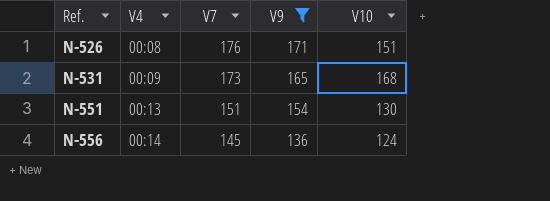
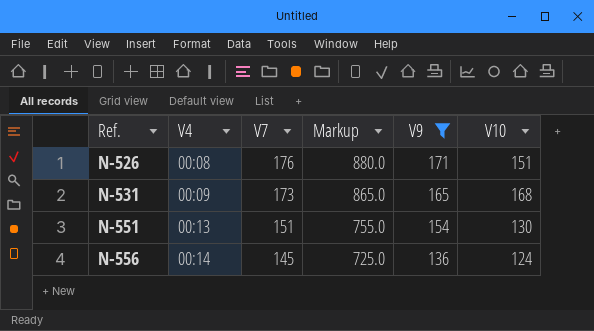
column Markup | formula: none -> [V7] * 5

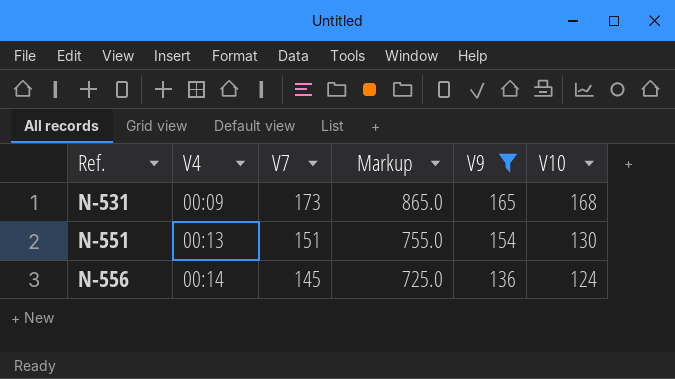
row N-526: 00:08 | 176 | 880.0 | 171 | 151 -> none

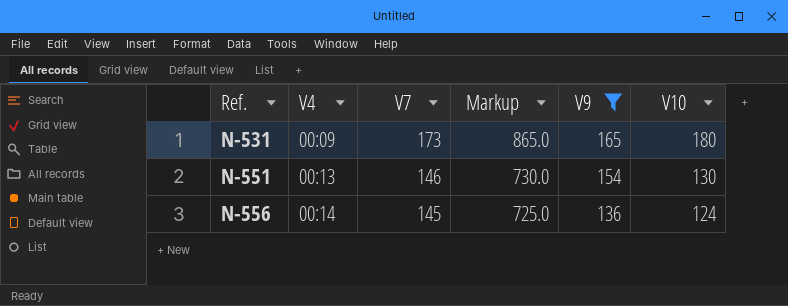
N-531 | V10: 168 -> 180
N-551 | V7: 151 -> 146
N-551 | Markup: 755.0 -> 730.0

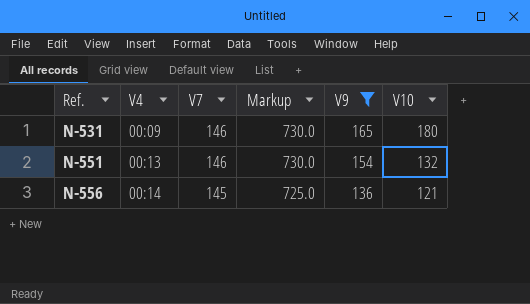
N-531 | V7: 173 -> 146
N-531 | Markup: 865.0 -> 730.0
N-551 | V10: 130 -> 132
N-556 | V10: 124 -> 121

